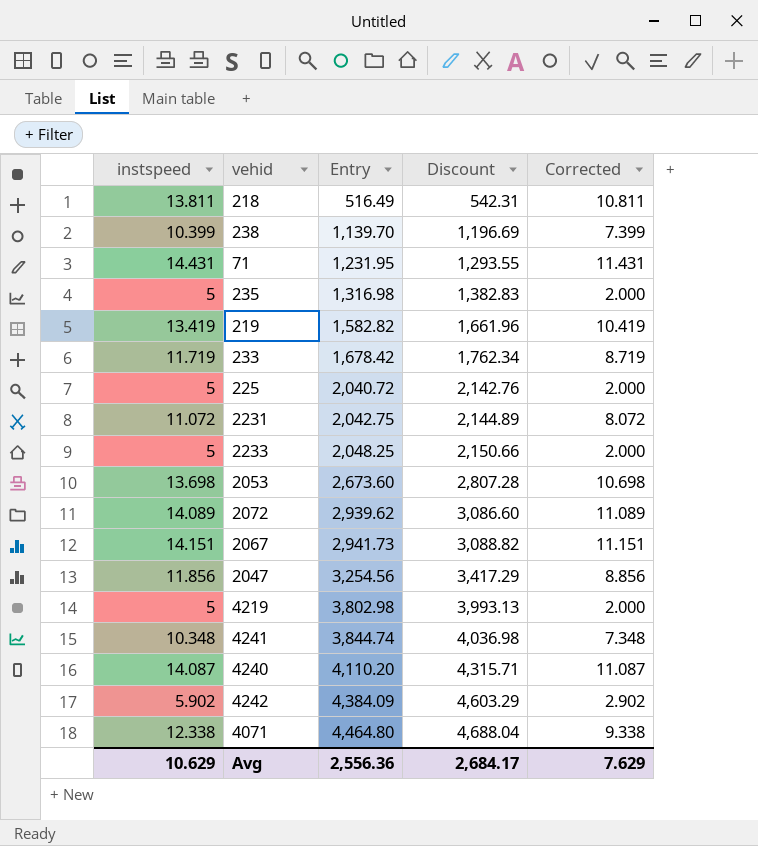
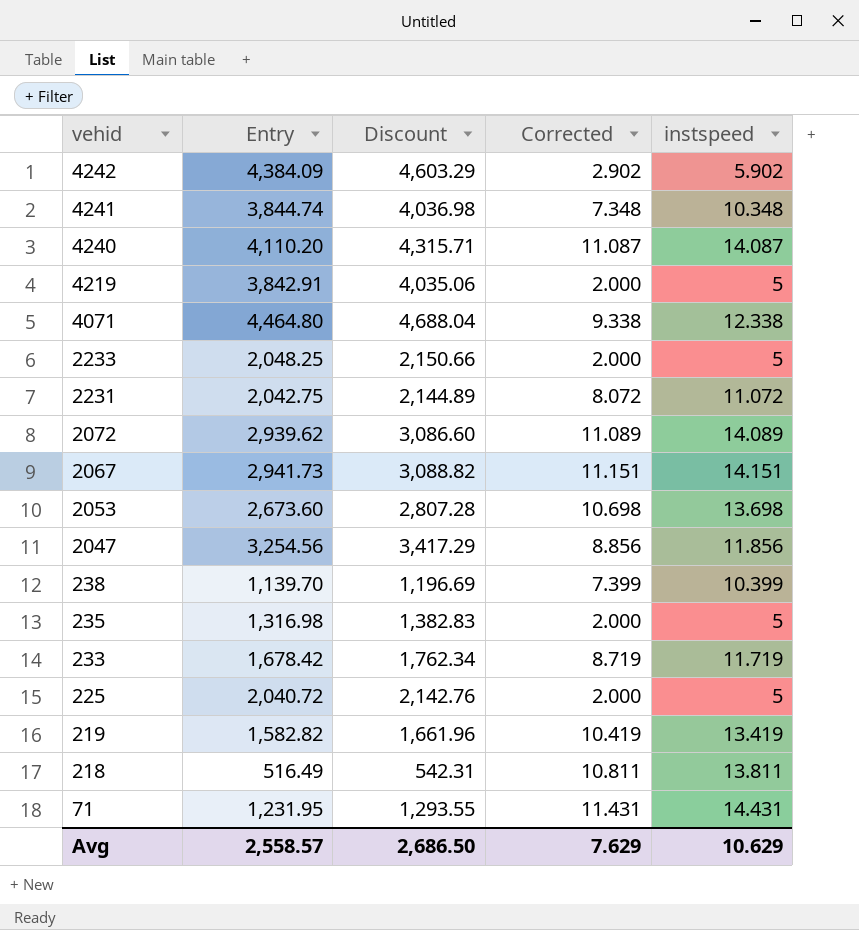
row order: Entry ascending -> vehid descending
column instspeed | position: 1 -> 5
4219 | Entry: 3,802.98 -> 3,842.91
4219 | Discount: 3,993.13 -> 4,035.06
Avg | Entry: 2,556.36 -> 2,558.57
Avg | Discount: 2,684.17 -> 2,686.50

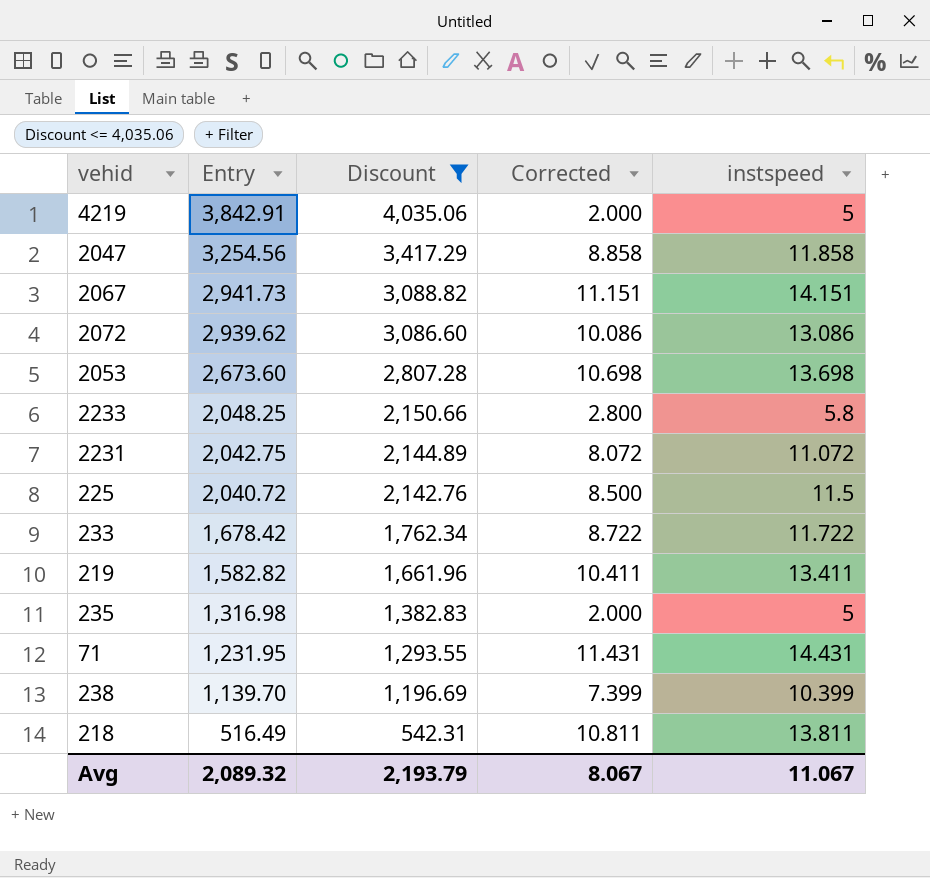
filter: none -> Discount <= 4,035.06
row order: vehid descending -> Entry descending
2047 | Corrected: 8.856 -> 8.858
2047 | instspeed: 11.856 -> 11.858
2072 | Corrected: 11.089 -> 10.086
2072 | instspeed: 14.089 -> 13.086
2233 | Corrected: 2.000 -> 2.800
2233 | instspeed: 5 -> 5.8
225 | Corrected: 2.000 -> 8.500
225 | instspeed: 5 -> 11.5
233 | Corrected: 8.719 -> 8.722
233 | instspeed: 11.719 -> 11.722
219 | Corrected: 10.419 -> 10.411
219 | instspeed: 13.419 -> 13.411
Avg | Entry: 2,558.57 -> 2,089.32
Avg | Discount: 2,686.50 -> 2,193.79
Avg | Corrected: 7.629 -> 8.067
Avg | instspeed: 10.629 -> 11.067

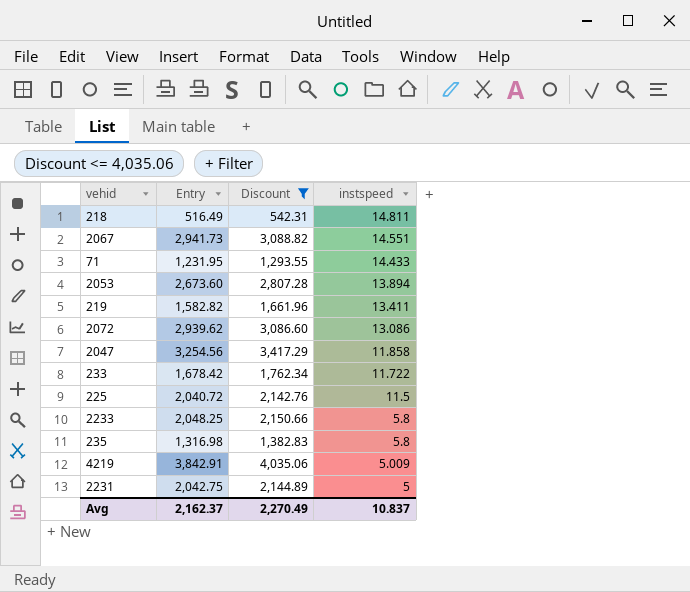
row order: Entry descending -> instspeed descending
column Corrected | formula: [instspeed] - 3 -> none
row 238: 1,139.70 | 1,196.69 | 7.399 | 10.399 -> none
218 | instspeed: 13.811 -> 14.811
2067 | instspeed: 14.151 -> 14.551
71 | instspeed: 14.431 -> 14.433
2053 | instspeed: 13.698 -> 13.894
235 | instspeed: 5 -> 5.8
4219 | instspeed: 5 -> 5.009
2231 | instspeed: 11.072 -> 5
Avg | Entry: 2,089.32 -> 2,162.37
Avg | Discount: 2,193.79 -> 2,270.49
Avg | instspeed: 11.067 -> 10.837

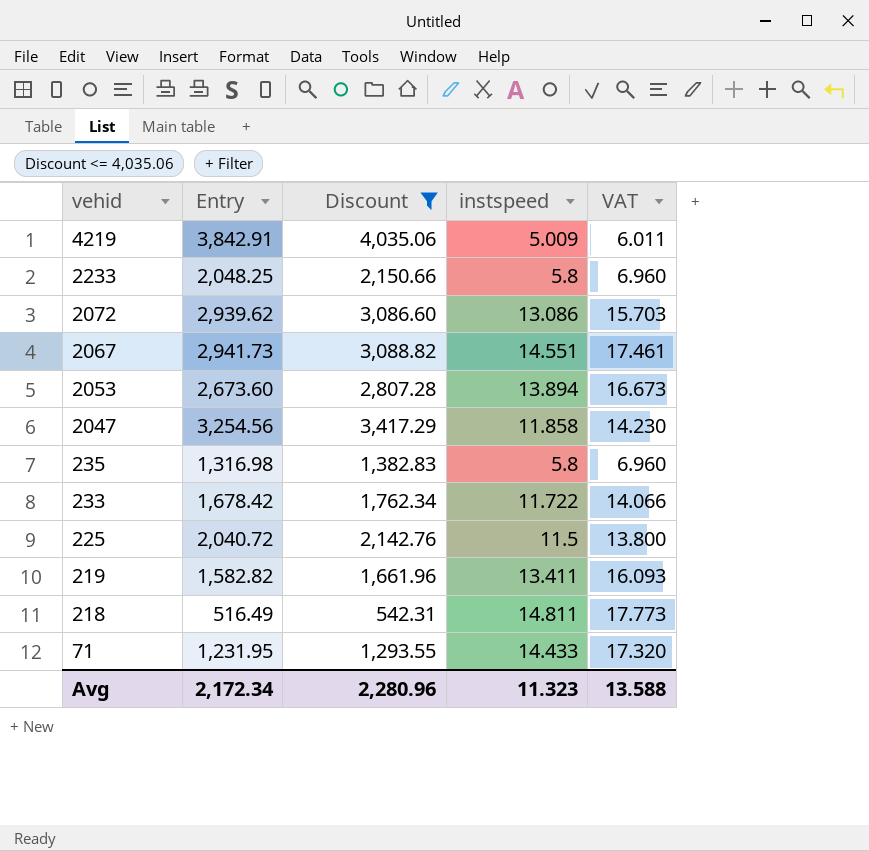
row order: instspeed descending -> vehid descending
column VAT | formula: none -> [instspeed] * 1.2
row 2231: 2,042.75 | 2,144.89 | 5 -> none
Avg | Entry: 2,162.37 -> 2,172.34
Avg | Discount: 2,270.49 -> 2,280.96
Avg | instspeed: 10.837 -> 11.323

